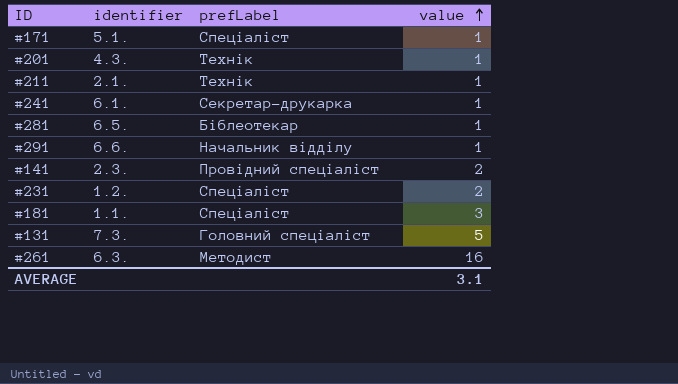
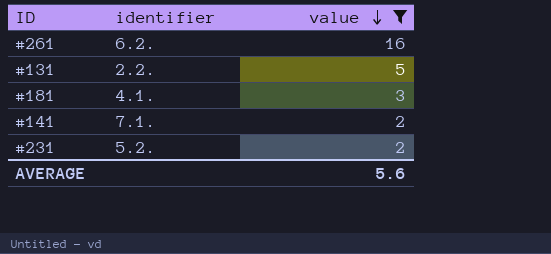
filter: none -> value != 1
row order: value ascending -> value descending
column prefLabel | position: 3 -> none
#261 | identifier: 6.3. -> 6.2.
#131 | identifier: 7.3. -> 2.2.
#181 | identifier: 1.1. -> 4.1.
#141 | identifier: 2.3. -> 7.1.
#231 | identifier: 1.2. -> 5.2.
AVERAGE | value: 3.1 -> 5.6

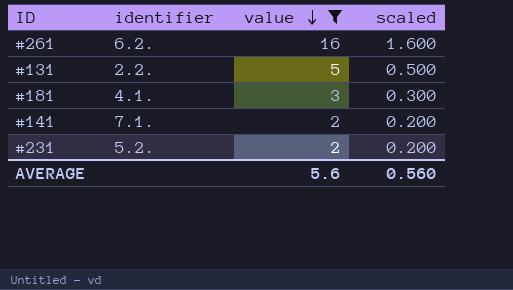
column scaled | formula: none -> [value] * 0.1

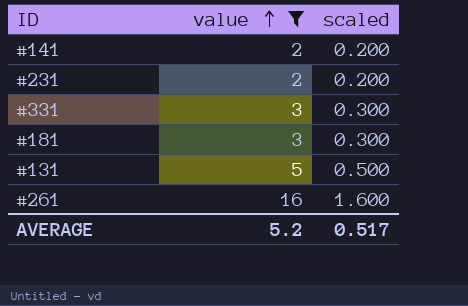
row order: value descending -> value ascending
column identifier | position: 2 -> none
row #331: none -> 3 | 0.300
AVERAGE | value: 5.6 -> 5.2
AVERAGE | scaled: 0.560 -> 0.517

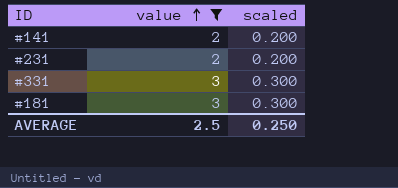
row #131: 5 | 0.500 -> none
row #261: 16 | 1.600 -> none
AVERAGE | value: 5.2 -> 2.5
AVERAGE | scaled: 0.517 -> 0.250

